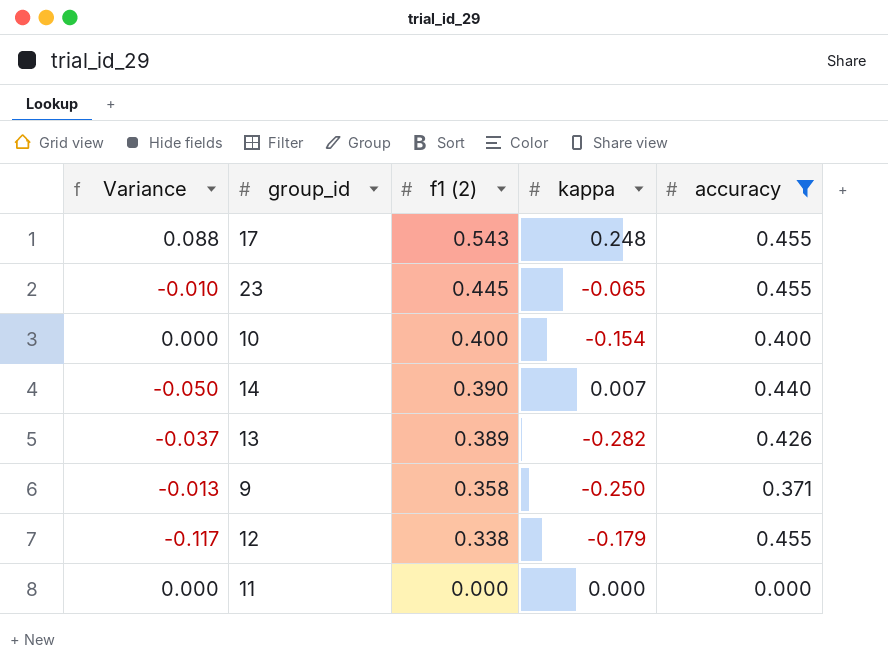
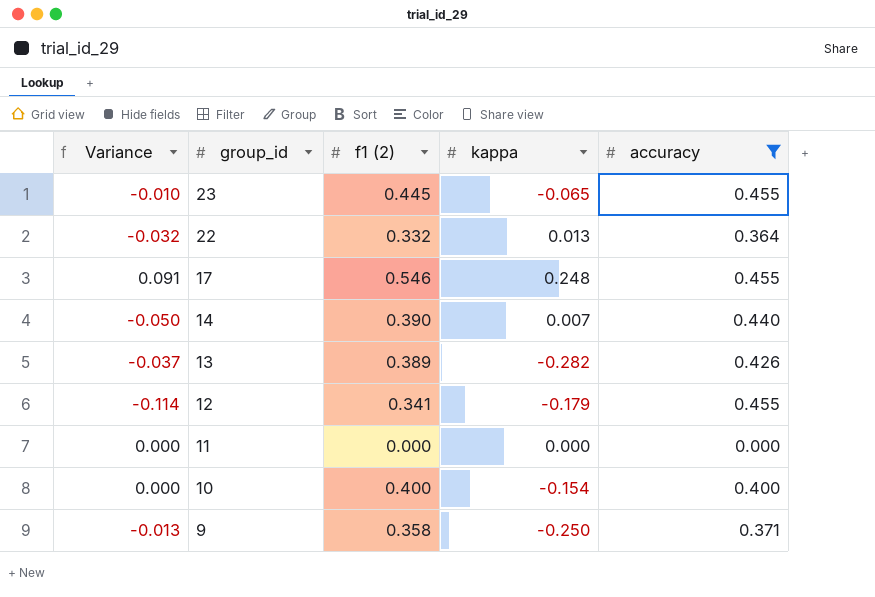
row order: f1 (2) descending -> group_id descending
row 22: none -> -0.032 | 0.332 | 0.013 | 0.364
17 | Variance: 0.088 -> 0.091
17 | f1 (2): 0.543 -> 0.546
12 | Variance: -0.117 -> -0.114
12 | f1 (2): 0.338 -> 0.341

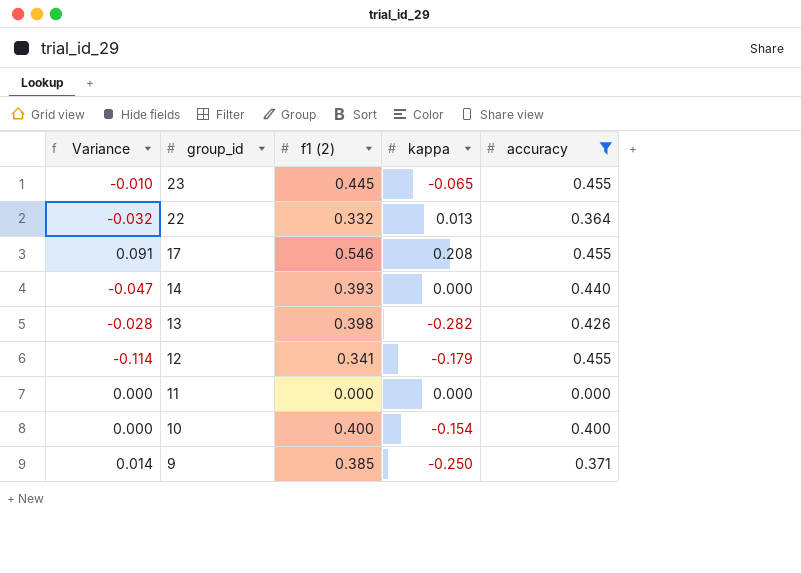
17 | kappa: 0.248 -> 0.208
14 | Variance: -0.050 -> -0.047
14 | f1 (2): 0.390 -> 0.393
14 | kappa: 0.007 -> 0.000
13 | Variance: -0.037 -> -0.028
13 | f1 (2): 0.389 -> 0.398
9 | Variance: -0.013 -> 0.014
9 | f1 (2): 0.358 -> 0.385

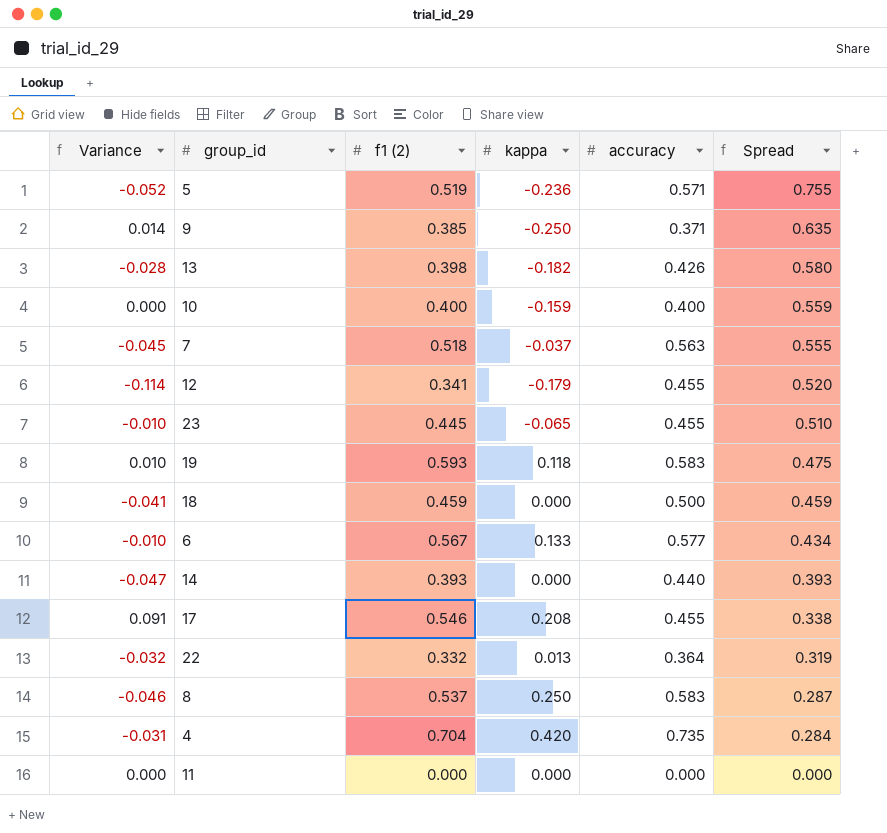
filter: accuracy <= 0.455 -> none
row order: group_id descending -> Spread descending
column Spread | formula: none -> [f1 (2)] - [kappa]
13 | kappa: -0.282 -> -0.182
10 | kappa: -0.154 -> -0.159

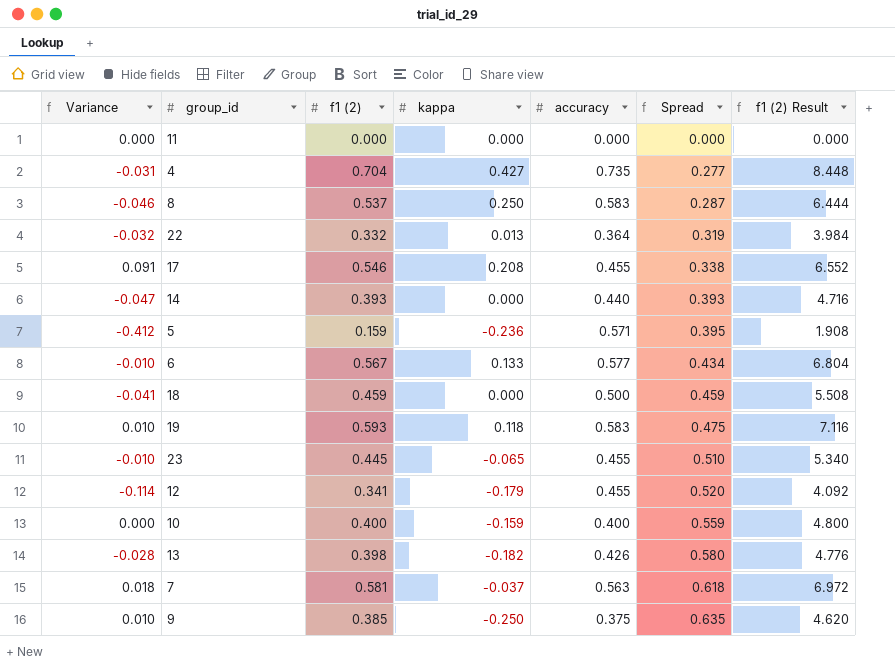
row order: Spread descending -> Spread ascending
column f1 (2) Result | formula: none -> [f1 (2)] * 12
4 | kappa: 0.420 -> 0.427
4 | Spread: 0.284 -> 0.277
5 | Variance: -0.052 -> -0.412
5 | f1 (2): 0.519 -> 0.159
5 | Spread: 0.755 -> 0.395
7 | Variance: -0.045 -> 0.018
7 | f1 (2): 0.518 -> 0.581
7 | Spread: 0.555 -> 0.618
9 | Variance: 0.014 -> 0.010
9 | accuracy: 0.371 -> 0.375

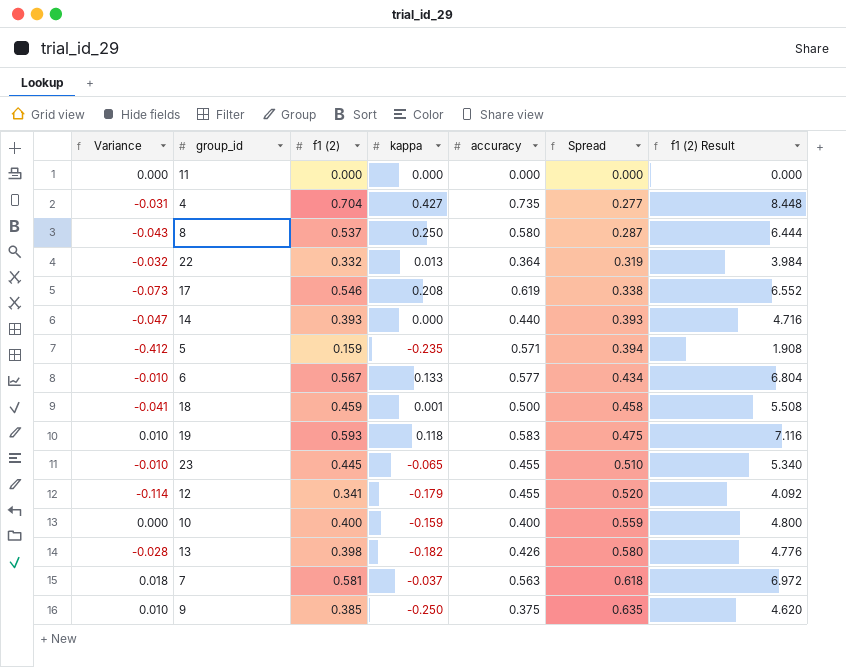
8 | Variance: -0.046 -> -0.043
8 | accuracy: 0.583 -> 0.580
17 | Variance: 0.091 -> -0.073
17 | accuracy: 0.455 -> 0.619
5 | kappa: -0.236 -> -0.235
5 | Spread: 0.395 -> 0.394
18 | kappa: 0.000 -> 0.001
18 | Spread: 0.459 -> 0.458

